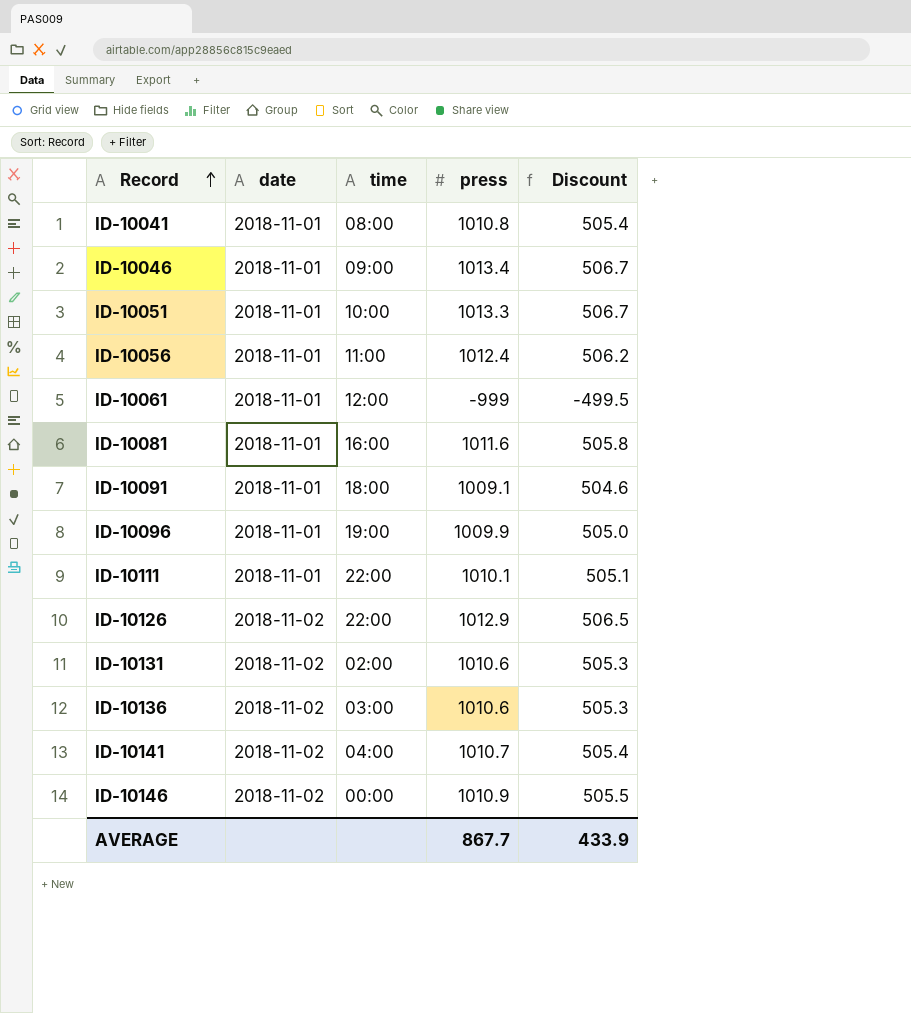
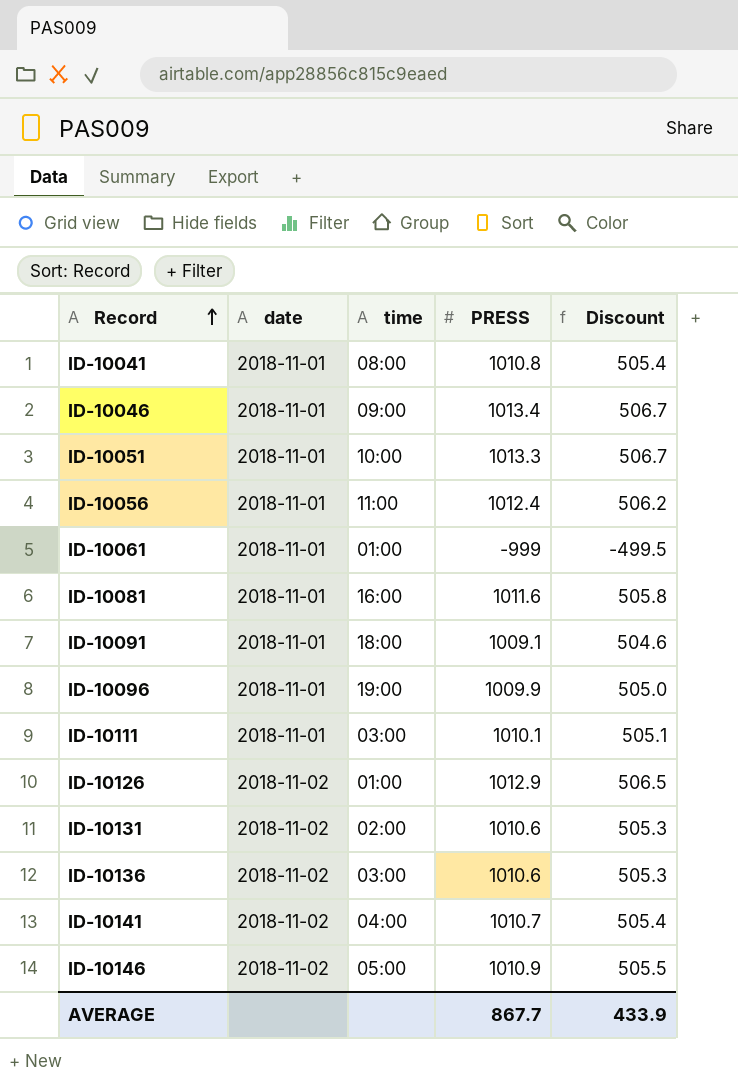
column name: press -> PRESS
ID-10061 | time: 12:00 -> 01:00
ID-10111 | time: 22:00 -> 03:00
ID-10126 | time: 22:00 -> 01:00
ID-10146 | time: 00:00 -> 05:00

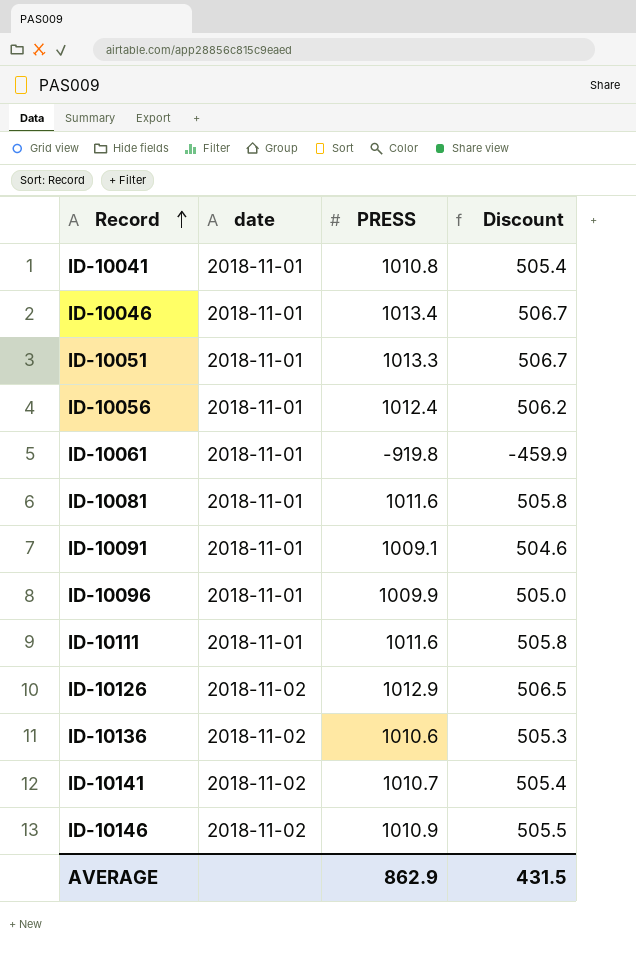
column time | position: 3 -> none
row ID-10131: 2018-11-02 | 02:00 | 1010.6 | 505.3 -> none
ID-10061 | PRESS: -999 -> -919.8
ID-10061 | Discount: -499.5 -> -459.9
ID-10111 | PRESS: 1010.1 -> 1011.6
ID-10111 | Discount: 505.1 -> 505.8
AVERAGE | PRESS: 867.7 -> 862.9
AVERAGE | Discount: 433.9 -> 431.5

